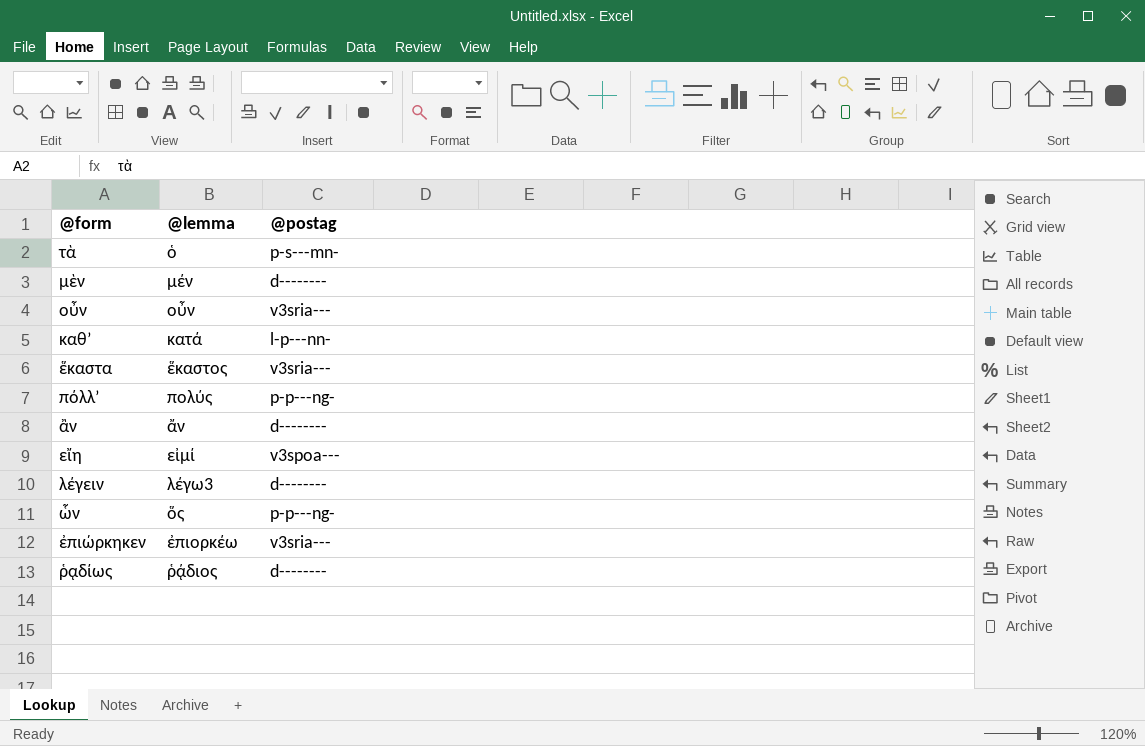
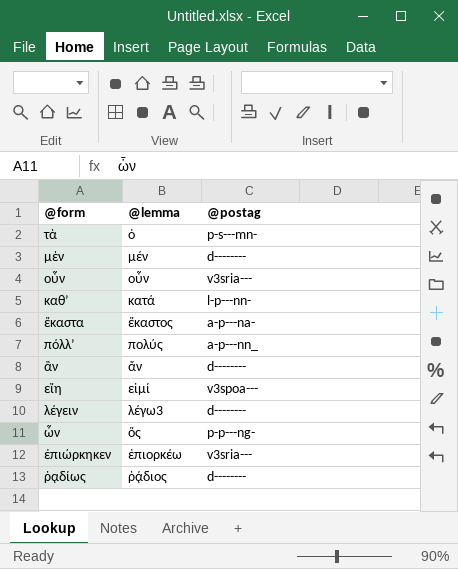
ἕκαστα | @postag: v3sria--- -> a-p---na-
πόλλ’ | @postag: p-p---ng- -> a-p---nn_

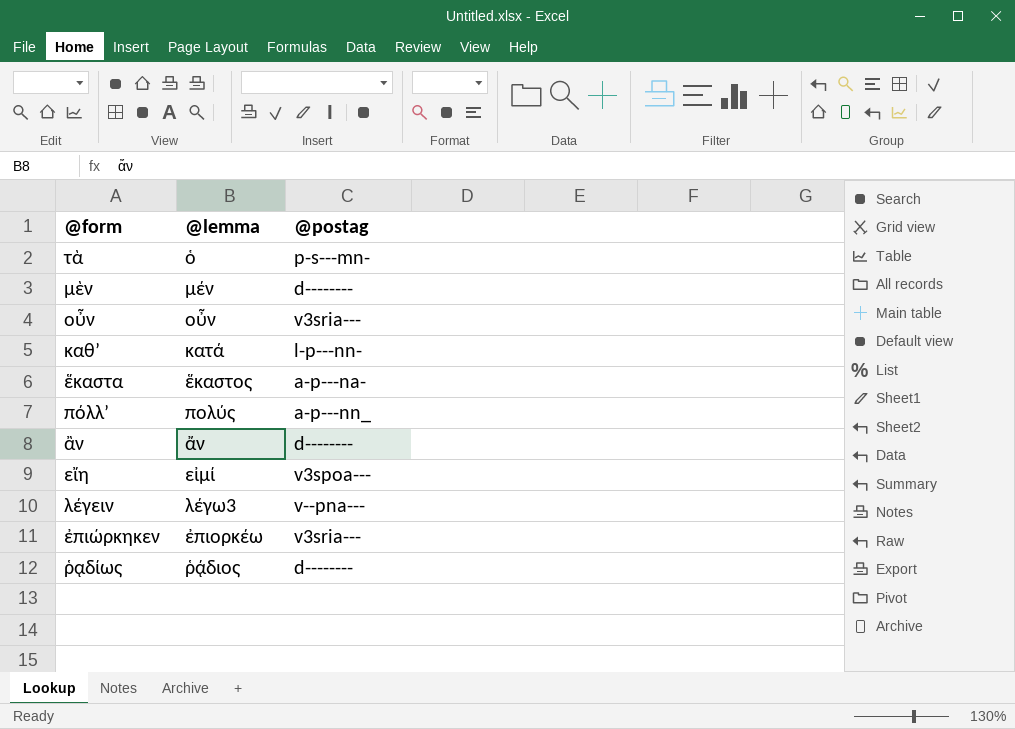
row ὧν: ὅς | p-p---ng- -> none
λέγειν | @postag: d-------- -> v--pna---

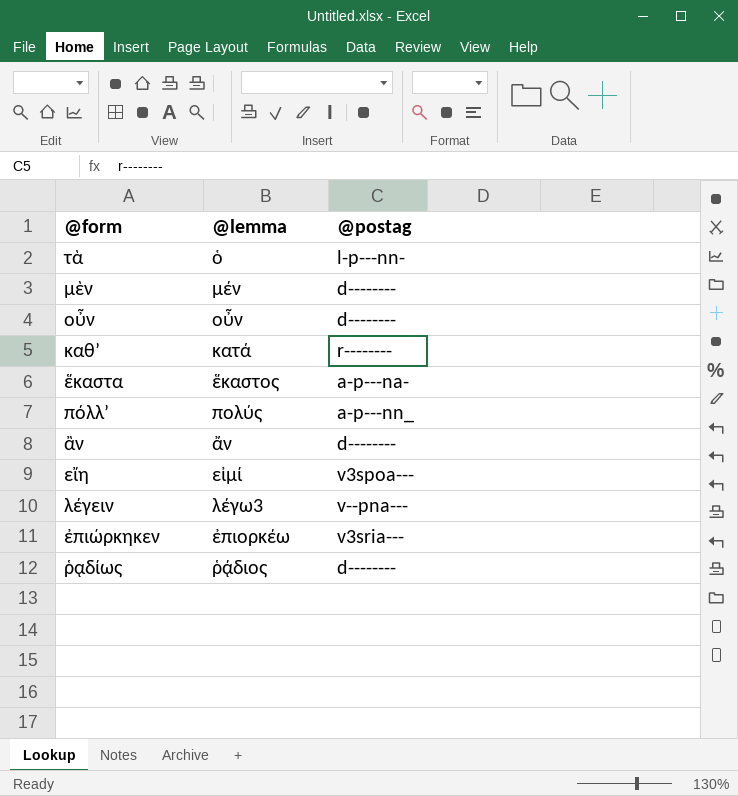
τὰ | @postag: p-s---mn- -> l-p---nn-
οὖν | @postag: v3sria--- -> d--------
καθ’ | @postag: l-p---nn- -> r--------

